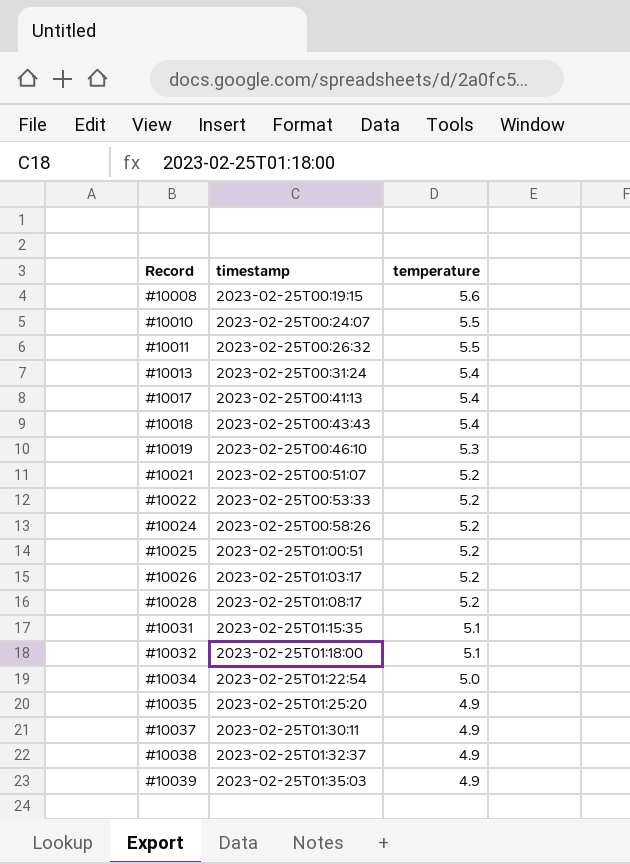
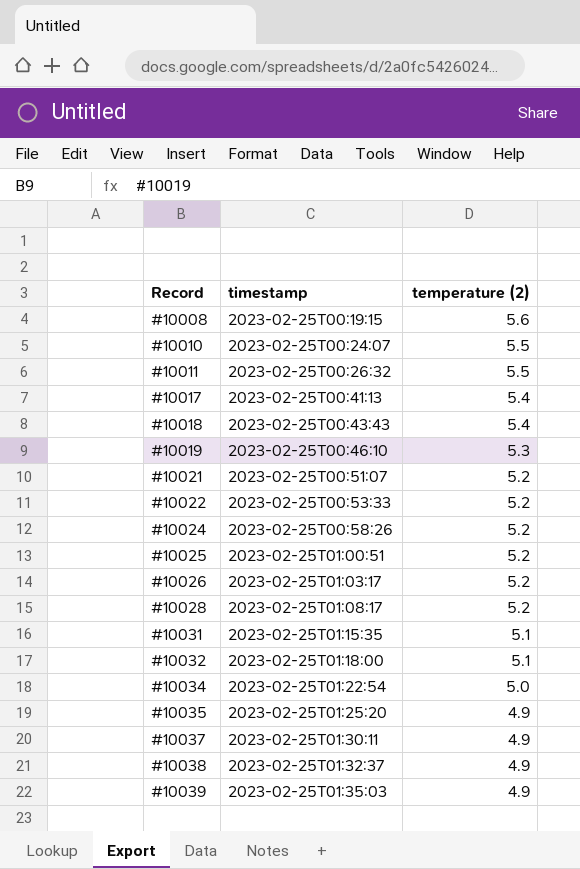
column name: temperature -> temperature (2)
row #10013: 2023-02-25T00:31:24 | 5.4 -> none

